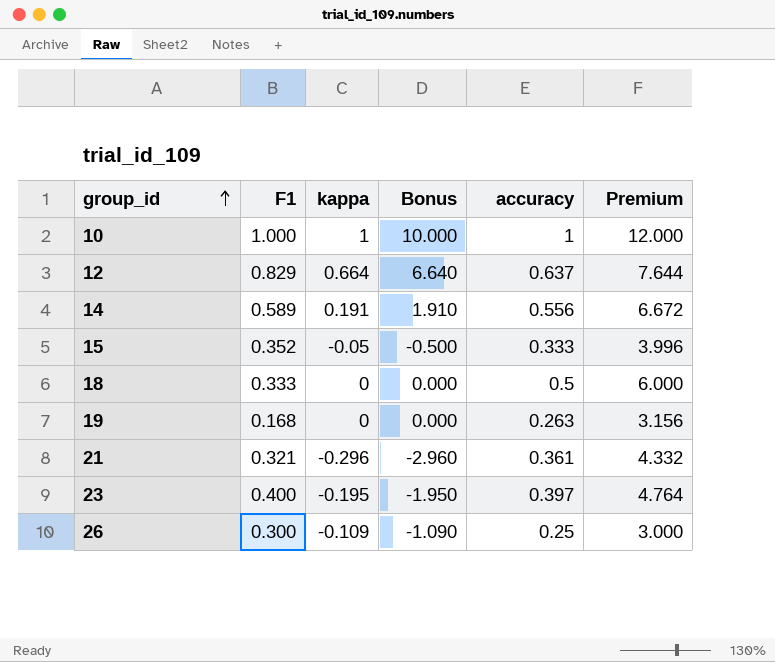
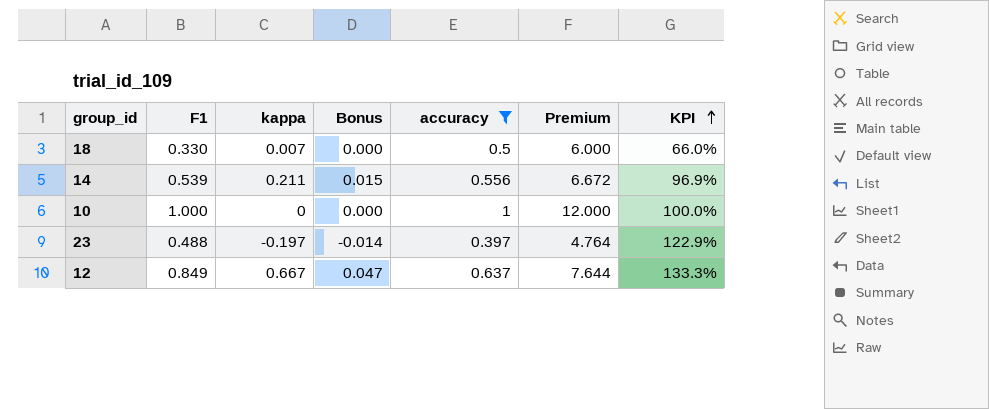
filter: none -> accuracy >= 0.397
row order: group_id ascending -> KPI ascending
column Bonus | formula: [kappa] * 10 -> [kappa] * 0.07
column KPI | formula: none -> [F1] / [accuracy]
18 | F1: 0.333 -> 0.330
18 | kappa: 0 -> 0.007
14 | F1: 0.589 -> 0.539
14 | kappa: 0.191 -> 0.211
10 | kappa: 1 -> 0
23 | F1: 0.400 -> 0.488
23 | kappa: -0.195 -> -0.197
12 | F1: 0.829 -> 0.849
12 | kappa: 0.664 -> 0.667

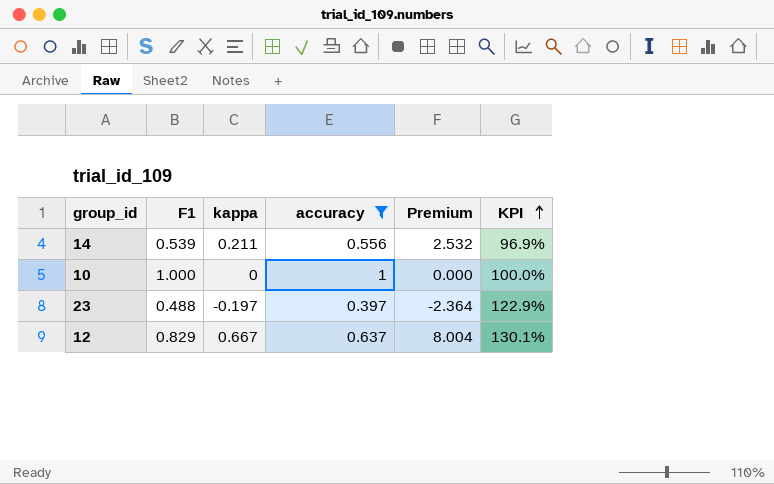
column Bonus | formula: [kappa] * 0.07 -> none
column Premium | formula: [accuracy] * 12 -> [kappa] * 12
row 18: 0.330 | 0.007 | 0.000 | 0.5 | 6.000 | 66.0% -> none
12 | F1: 0.849 -> 0.829
12 | KPI: 133.3% -> 130.1%

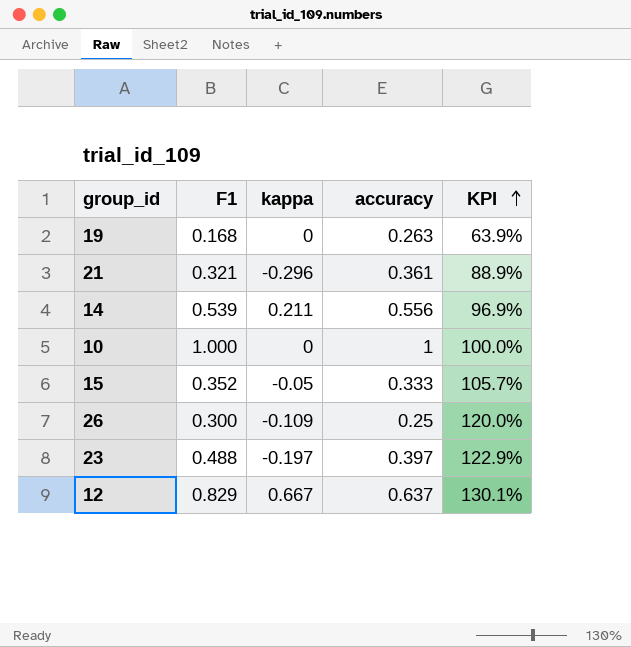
filter: accuracy >= 0.397 -> none
column Premium | formula: [kappa] * 12 -> none

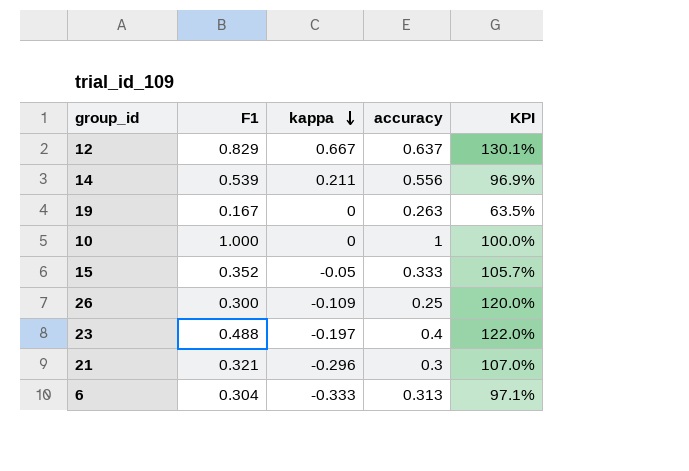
row order: KPI ascending -> kappa descending
19 | F1: 0.168 -> 0.167
19 | KPI: 63.9% -> 63.5%
23 | accuracy: 0.397 -> 0.4
23 | KPI: 122.9% -> 122.0%
21 | accuracy: 0.361 -> 0.3
21 | KPI: 88.9% -> 107.0%
row 6: none -> 0.304 | -0.333 | 0.313 | 97.1%

